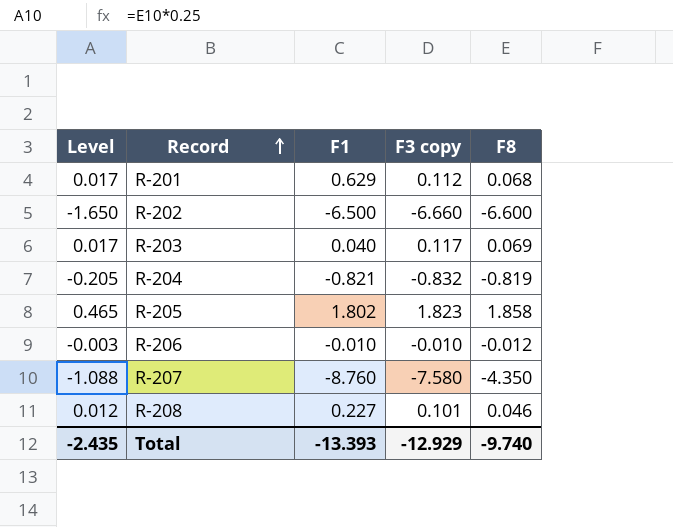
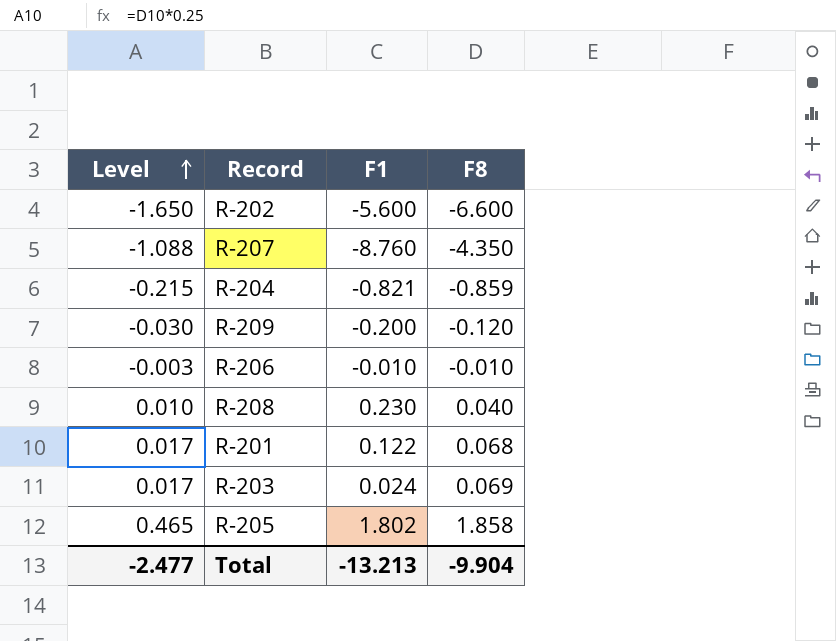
row order: Record ascending -> Level ascending
column F3 copy | position: 4 -> none
R-202 | F1: -6.500 -> -5.600
R-204 | Level: -0.205 -> -0.215
R-204 | F8: -0.819 -> -0.859
row R-209: none -> -0.030 | -0.200 | -0.120
R-206 | F8: -0.012 -> -0.010
R-208 | Level: 0.012 -> 0.010
R-208 | F1: 0.227 -> 0.230
R-208 | F8: 0.046 -> 0.040
R-201 | F1: 0.629 -> 0.122
R-203 | F1: 0.040 -> 0.024
Total | Level: -2.435 -> -2.477
Total | F1: -13.393 -> -13.213
Total | F8: -9.740 -> -9.904

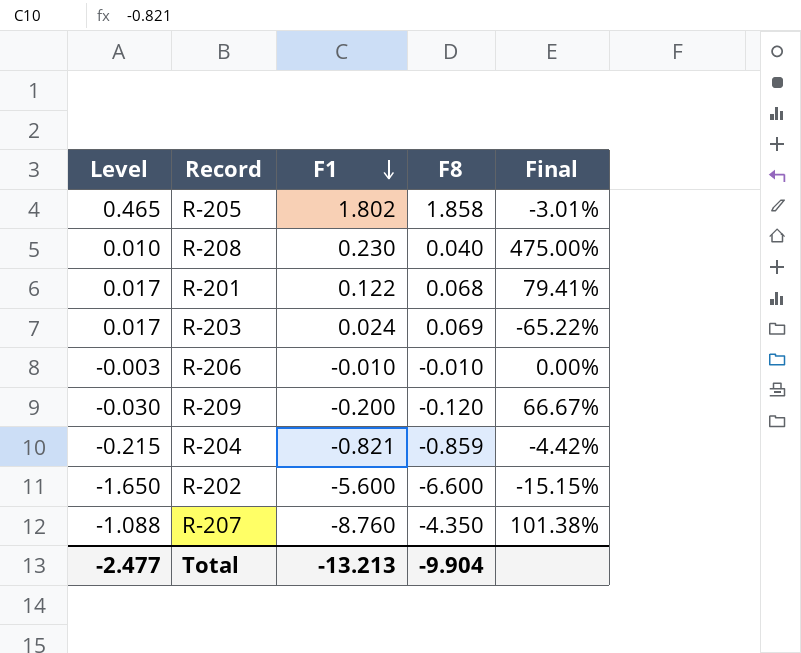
row order: Level ascending -> F1 descending
column Final | formula: none -> ([F1] - [F8]) / [F8]

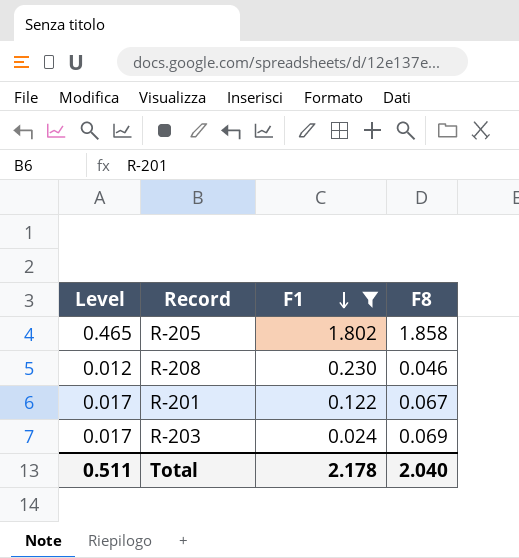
filter: none -> F1 >= 0.024
column Final | formula: ([F1] - [F8]) / [F8] -> none
R-208 | Level: 0.010 -> 0.012
R-208 | F8: 0.040 -> 0.046
R-201 | F8: 0.068 -> 0.067
Total | Level: -2.477 -> 0.511
Total | F1: -13.213 -> 2.178
Total | F8: -9.904 -> 2.040

